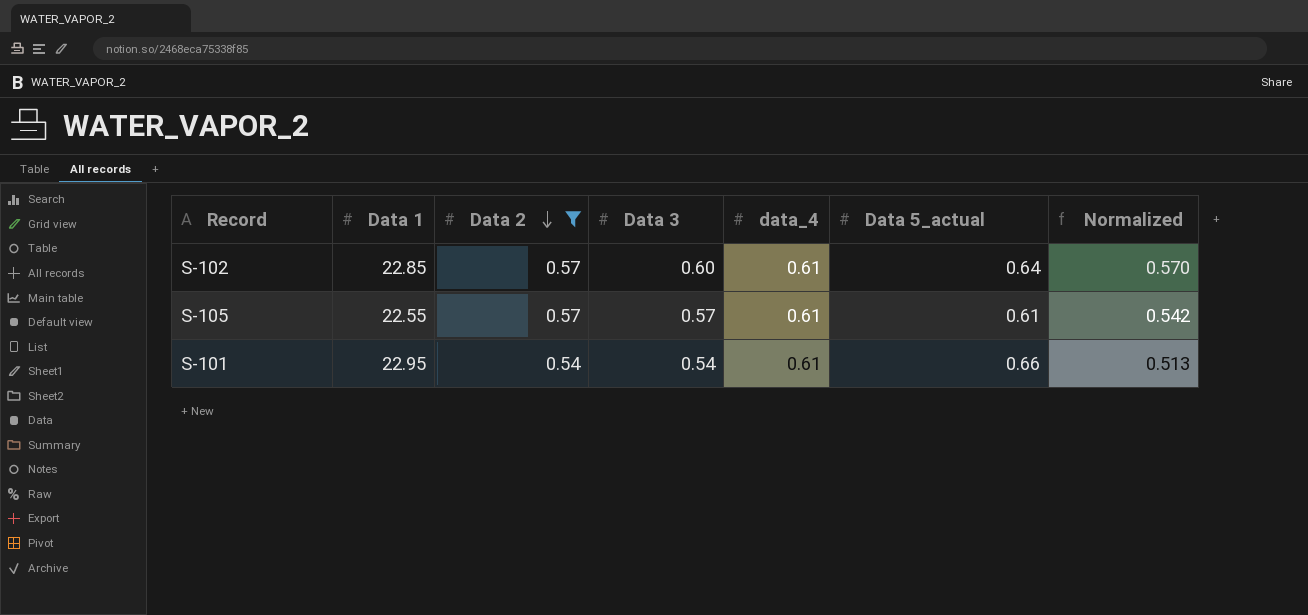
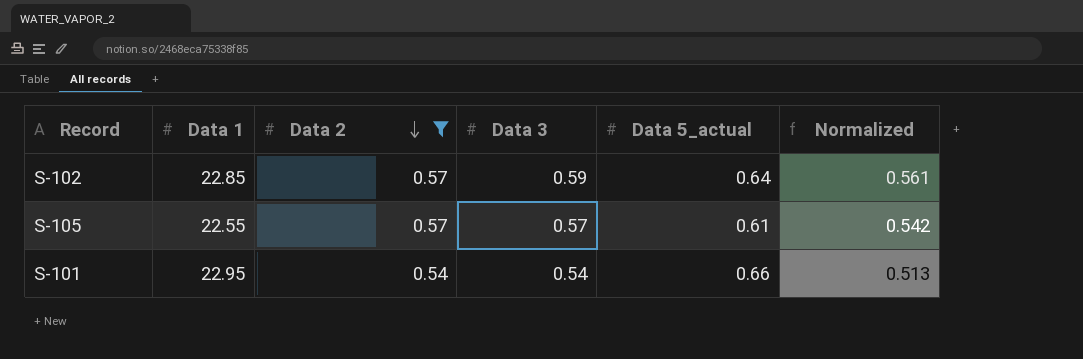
column data_4 | position: 5 -> none
S-102 | Data 3: 0.60 -> 0.59
S-102 | Normalized: 0.570 -> 0.561

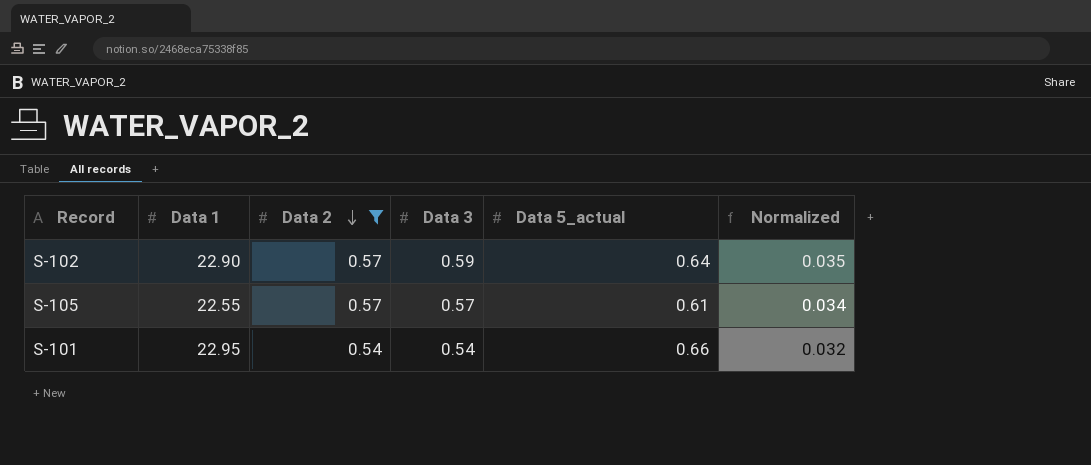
column Normalized | formula: [Data 3] * 0.95 -> [Data 3] * 0.06
S-102 | Data 1: 22.85 -> 22.90

